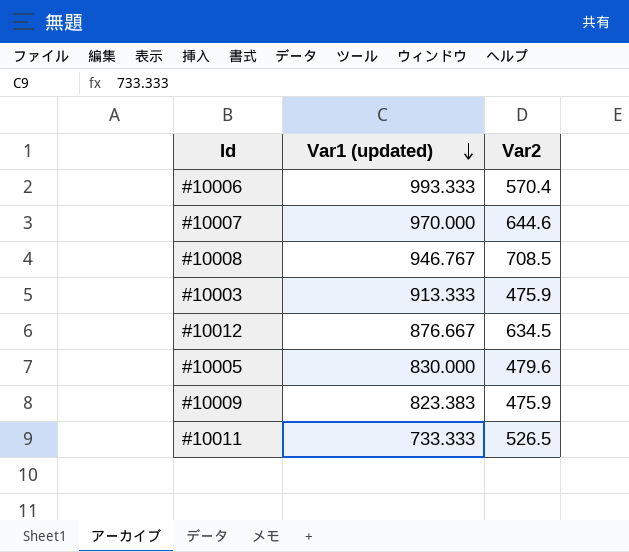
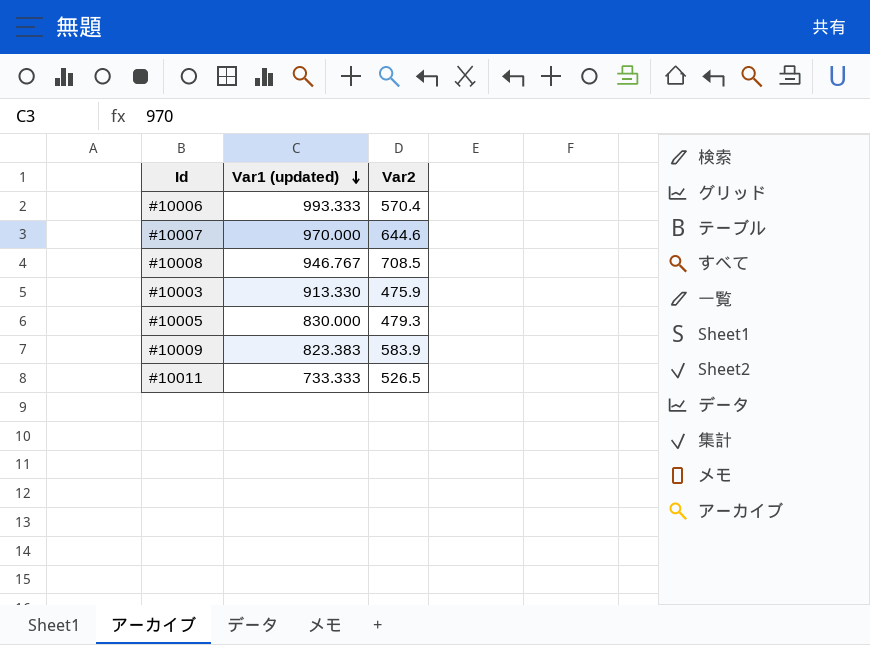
row #10012: 876.667 | 634.5 -> none
#10003 | Var1 (updated): 913.333 -> 913.330
#10005 | Var2: 479.6 -> 479.3
#10009 | Var2: 475.9 -> 583.9

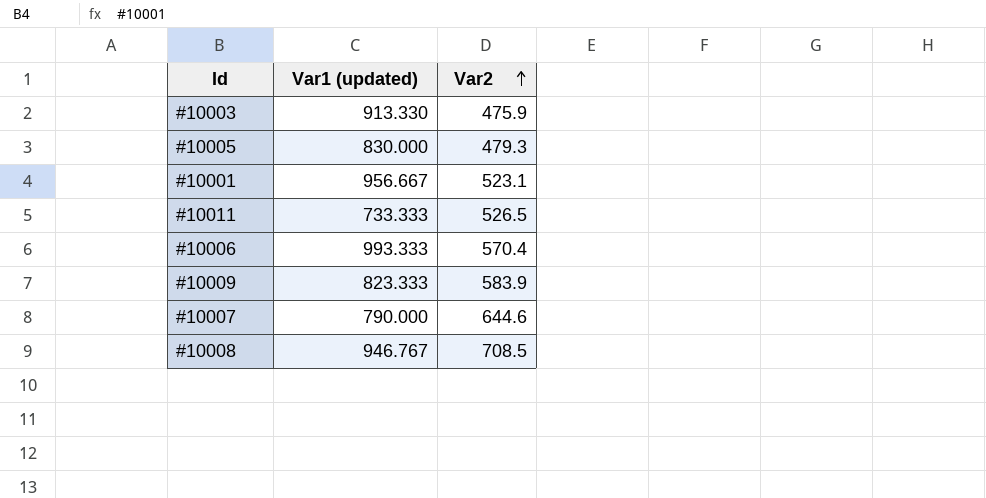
row order: Var1 (updated) descending -> Var2 ascending
row #10001: none -> 956.667 | 523.1
#10009 | Var1 (updated): 823.383 -> 823.333
#10007 | Var1 (updated): 970.000 -> 790.000

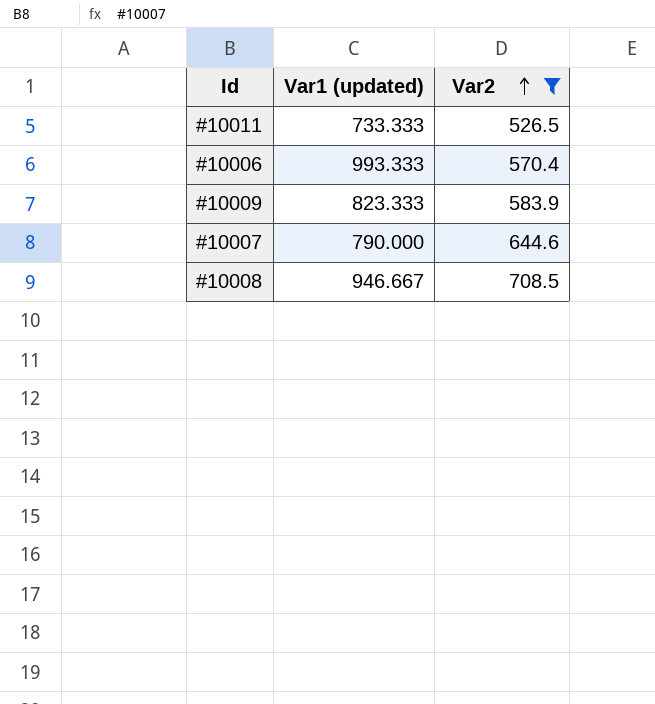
filter: none -> Var2 >= 526.5
#10008 | Var1 (updated): 946.767 -> 946.667

